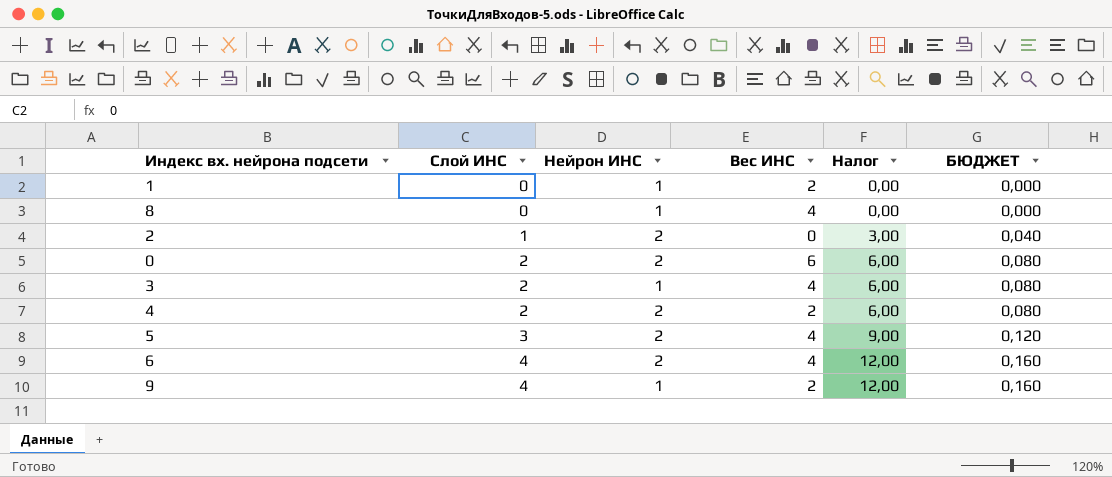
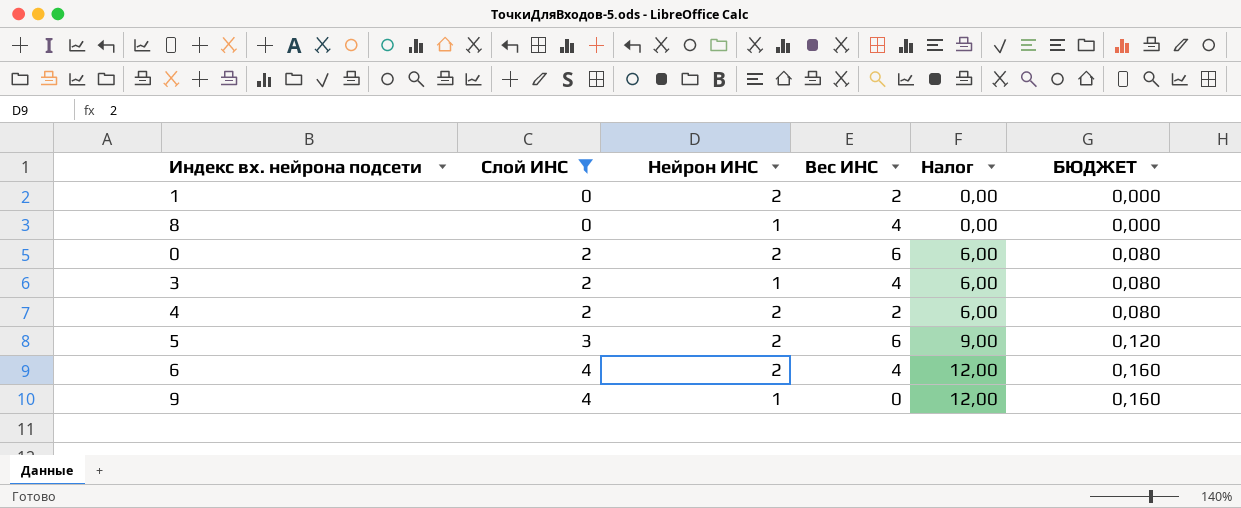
filter: none -> Слой ИНС != 1
1 | Нейрон ИНС: 1 -> 2
5 | Вес ИНС: 4 -> 6
9 | Вес ИНС: 2 -> 0

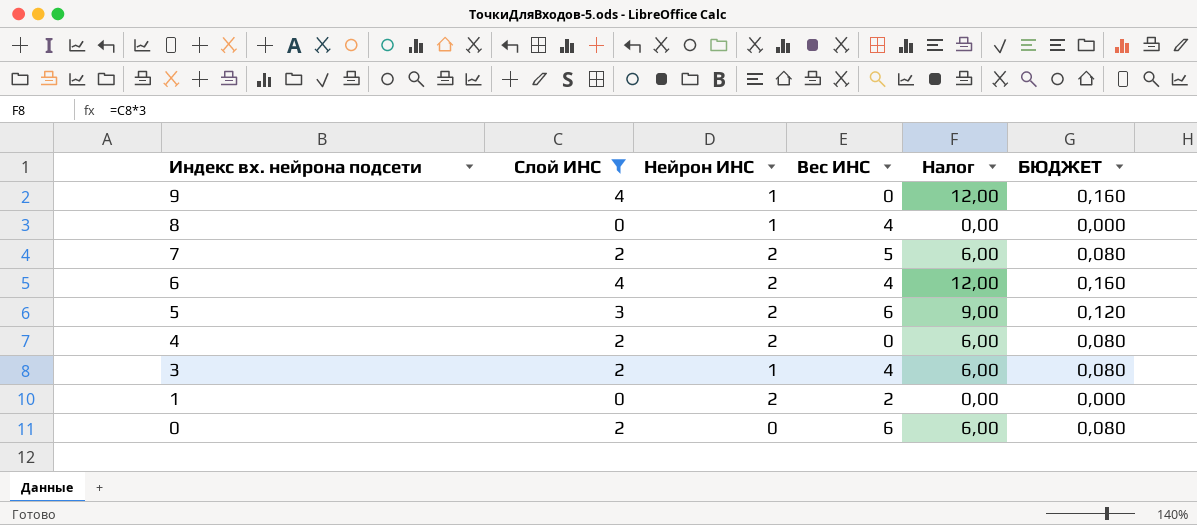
row order: Слой ИНС ascending -> Индекс вх. нейрона подсети descending
row 7: none -> 2 | 2 | 5 | 6,00 | 0,080
4 | Вес ИНС: 2 -> 0
0 | Нейрон ИНС: 2 -> 0

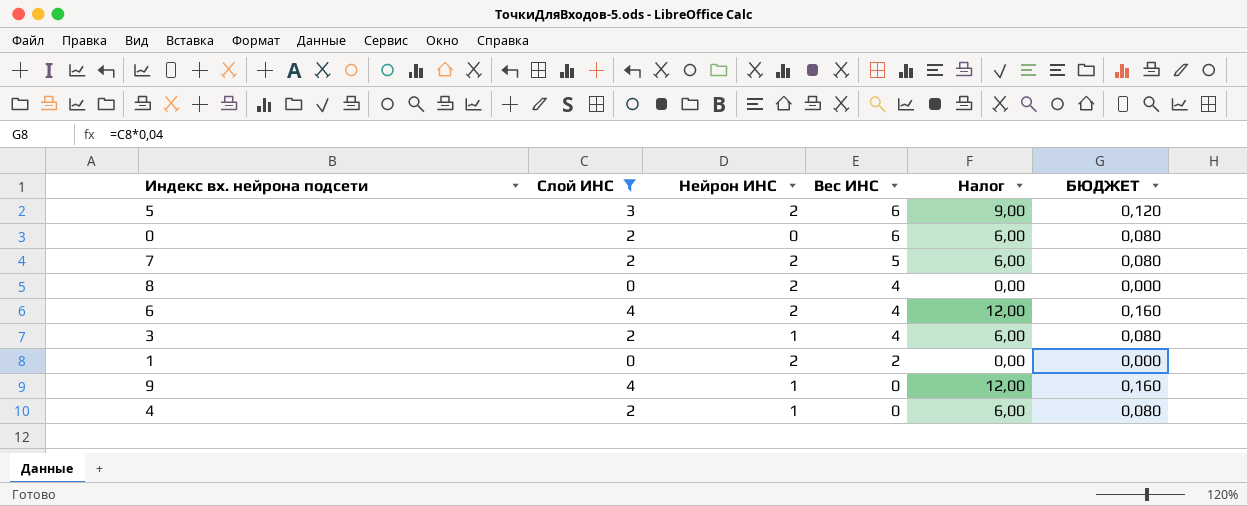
row order: Индекс вх. нейрона подсети descending -> Вес ИНС descending
8 | Нейрон ИНС: 1 -> 2
4 | Нейрон ИНС: 2 -> 1

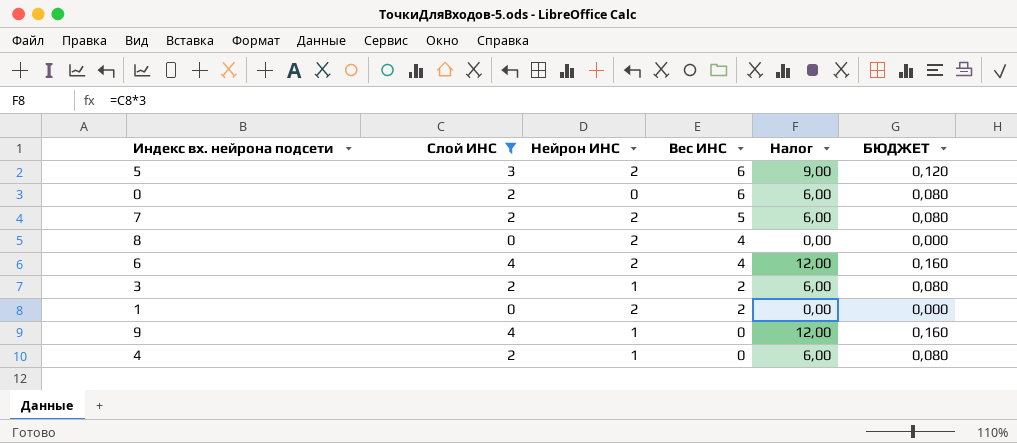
3 | Вес ИНС: 4 -> 2

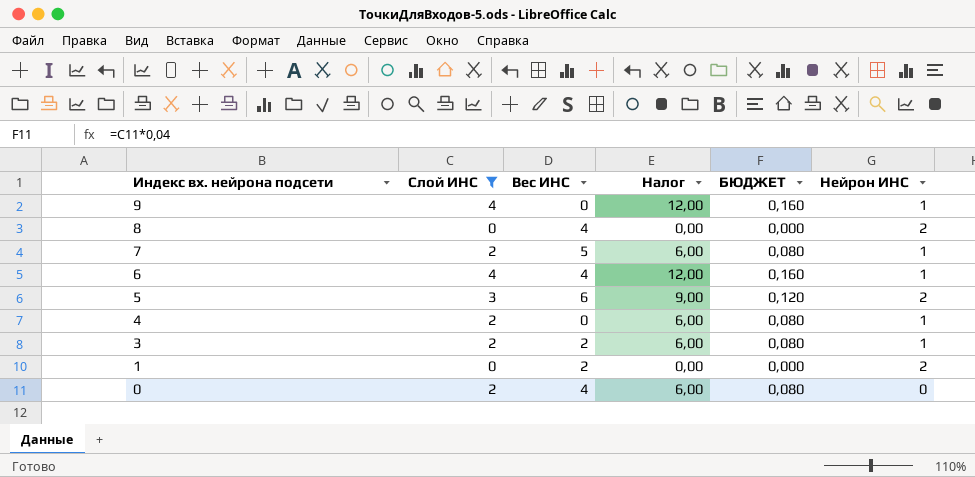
row order: Вес ИНС descending -> Индекс вх. нейрона подсети descending
column Нейрон ИНС | position: 3 -> 6
7 | Нейрон ИНС: 2 -> 1
6 | Нейрон ИНС: 2 -> 1
0 | Вес ИНС: 6 -> 4

